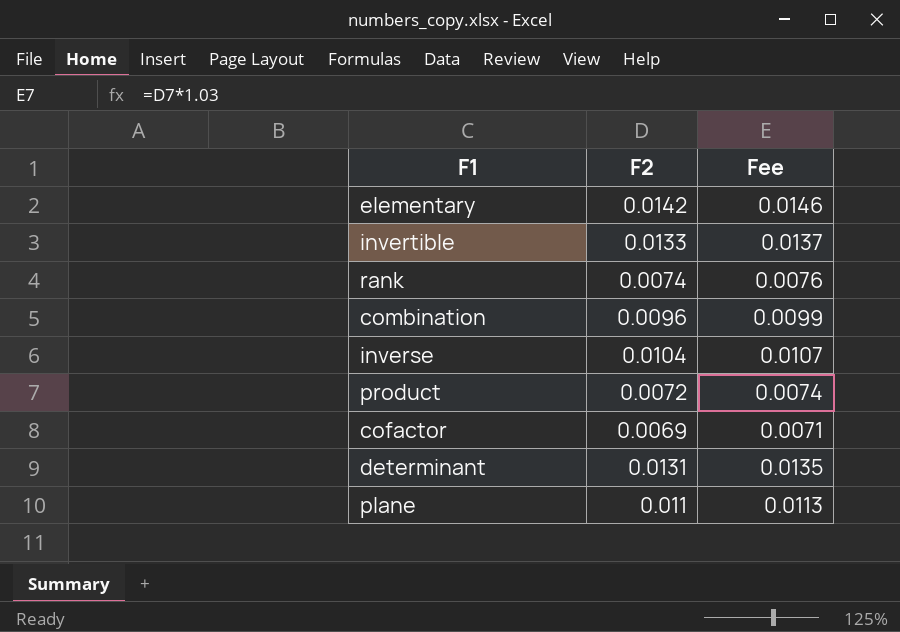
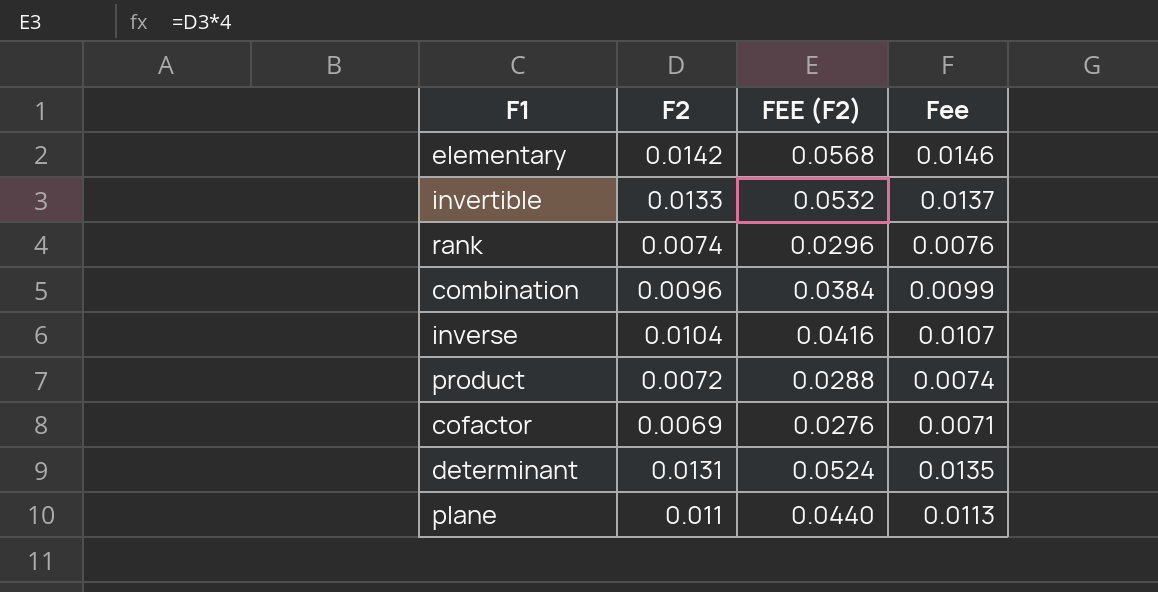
column FEE (F2) | formula: none -> [F2] * 4

